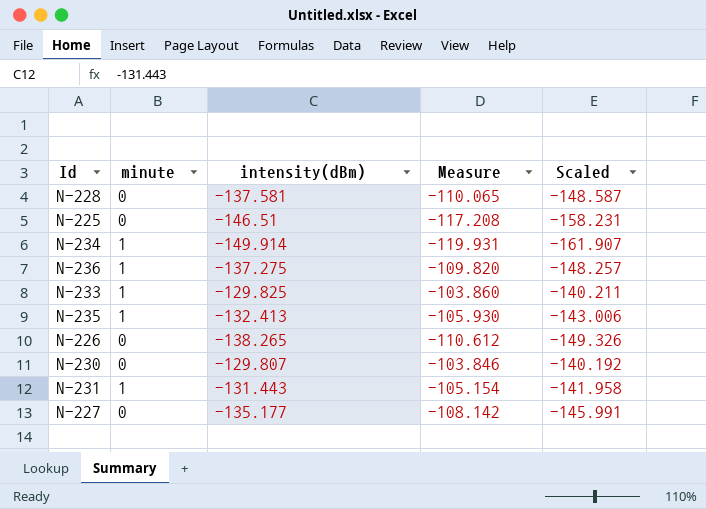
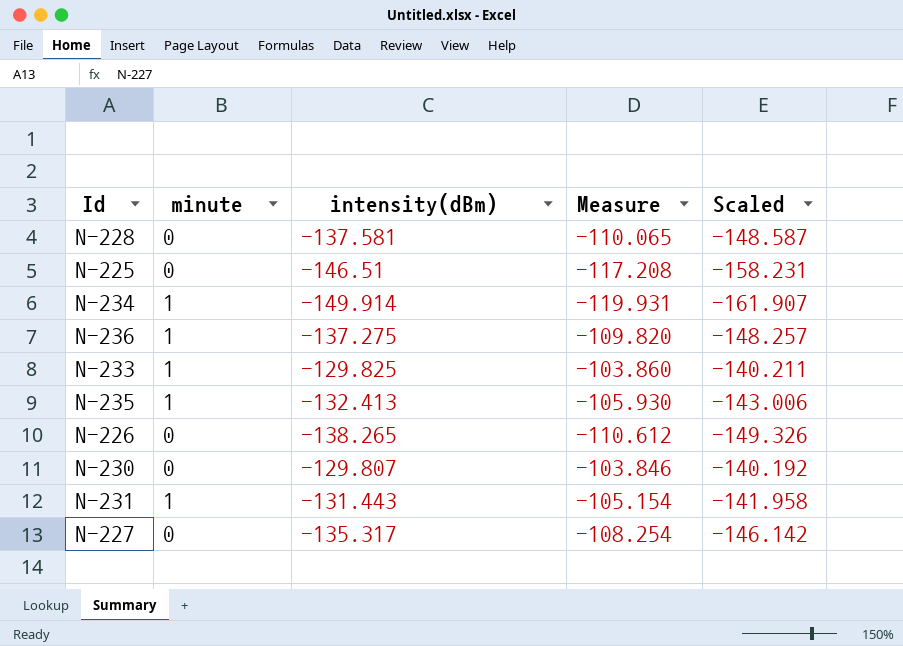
N-227 | intensity(dBm): -135.177 -> -135.317
N-227 | Measure: -108.142 -> -108.254
N-227 | Scaled: -145.991 -> -146.142

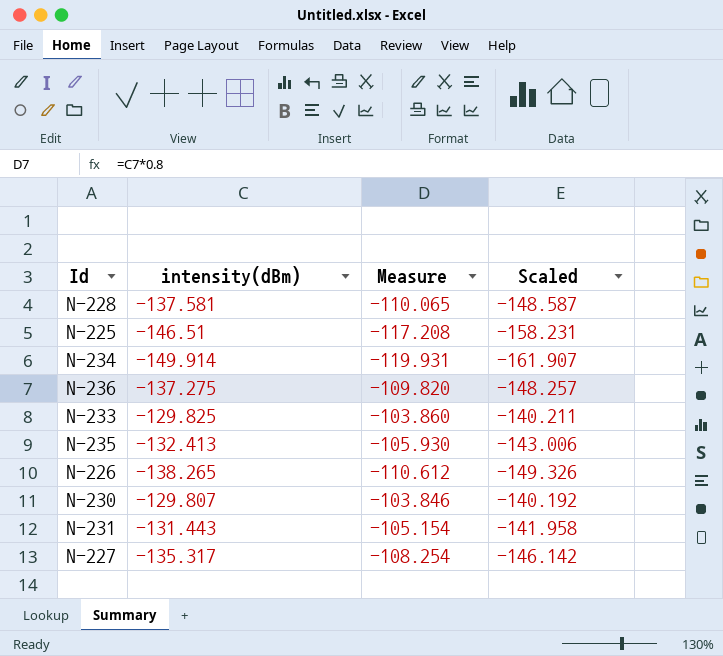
column minute | position: 2 -> none

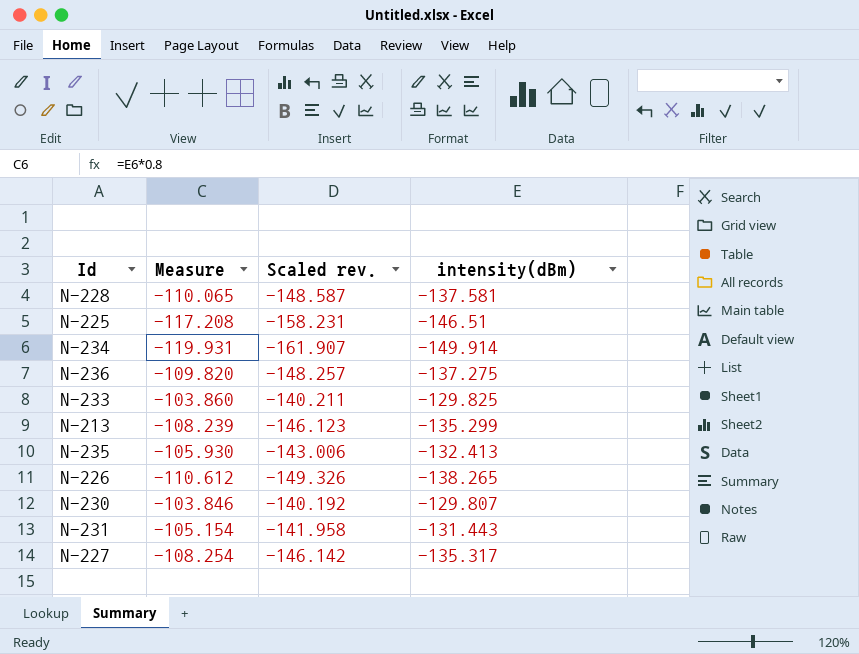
column name: Scaled -> Scaled rev.
column intensity(dBm) | position: 2 -> 4
row N-213: none -> -108.239 | -146.123 | -135.299

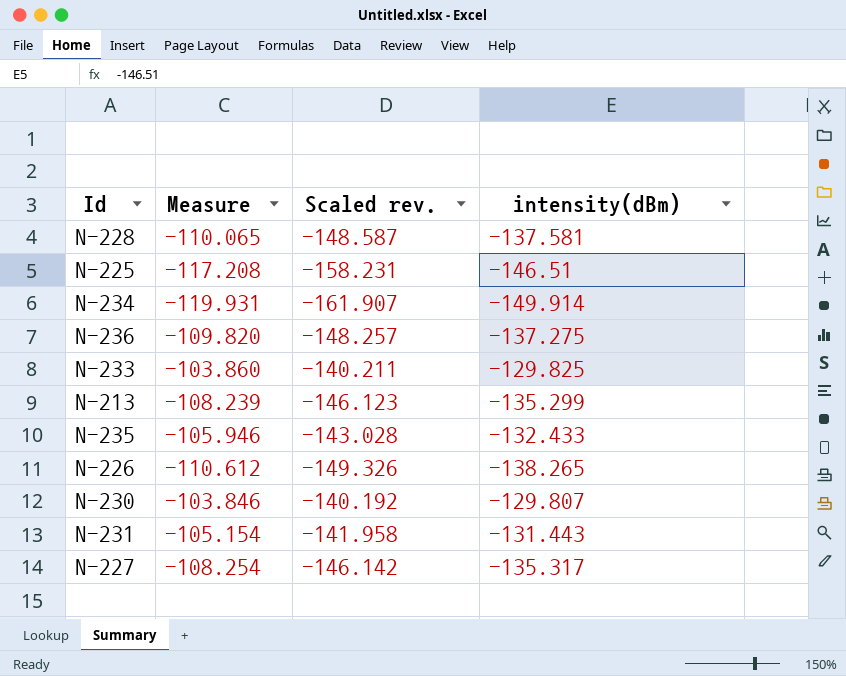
N-235 | Measure: -105.930 -> -105.946
N-235 | Scaled rev.: -143.006 -> -143.028
N-235 | intensity(dBm): -132.413 -> -132.433

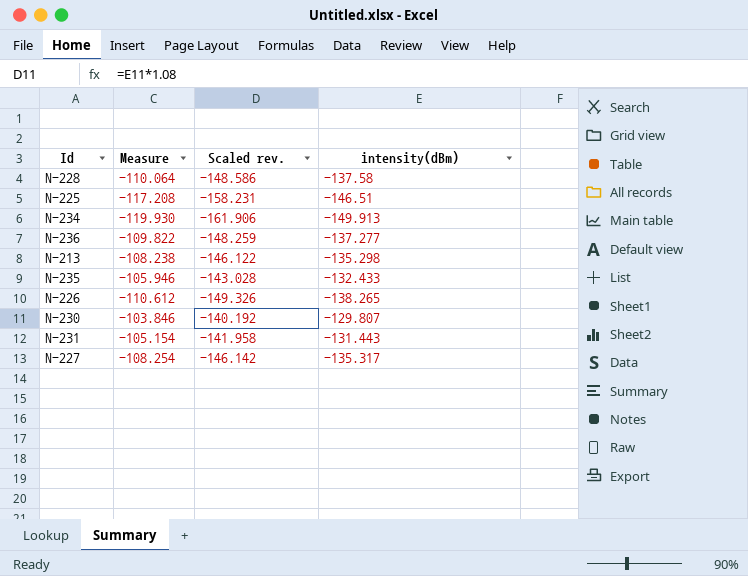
row N-233: -103.860 | -140.211 | -129.825 -> none
N-228 | Measure: -110.065 -> -110.064
N-228 | Scaled rev.: -148.587 -> -148.586
N-228 | intensity(dBm): -137.581 -> -137.58
N-234 | Measure: -119.931 -> -119.930
N-234 | Scaled rev.: -161.907 -> -161.906
N-234 | intensity(dBm): -149.914 -> -149.913
N-236 | Measure: -109.820 -> -109.822
N-236 | Scaled rev.: -148.257 -> -148.259
N-236 | intensity(dBm): -137.275 -> -137.277
N-213 | Measure: -108.239 -> -108.238
N-213 | Scaled rev.: -146.123 -> -146.122
N-213 | intensity(dBm): -135.299 -> -135.298

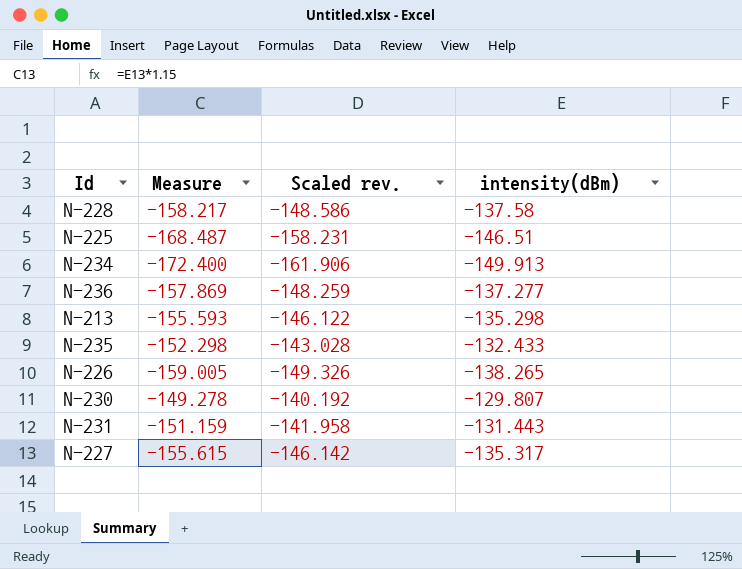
column Measure | formula: [intensity(dBm)] * 0.8 -> [intensity(dBm)] * 1.15

